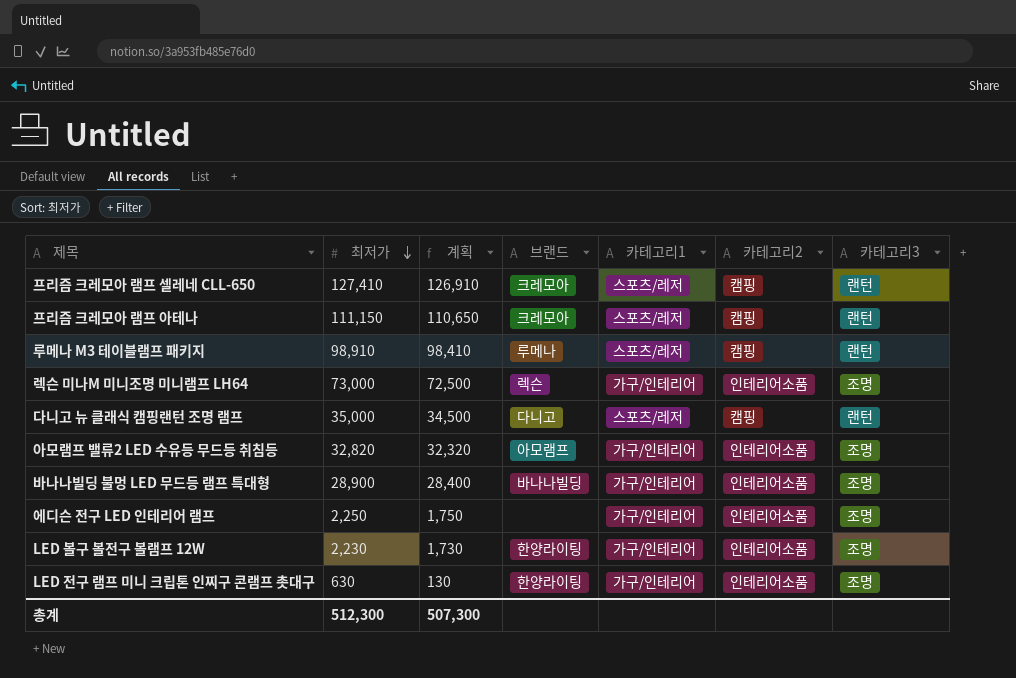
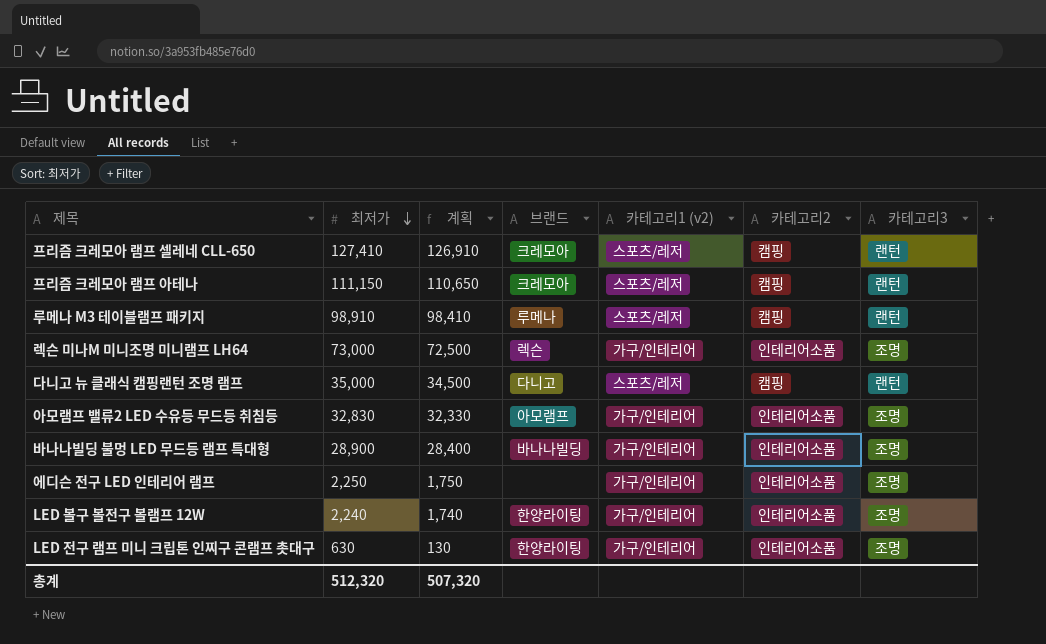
column name: 카테고리1 -> 카테고리1 (v2)
아모램프 밸류2 LED 수유등 무드등 취침등 | 최저가: 32,820 -> 32,830
아모램프 밸류2 LED 수유등 무드등 취침등 | 계획: 32,320 -> 32,330
LED 볼구 볼전구 볼램프 12W | 최저가: 2,230 -> 2,240
LED 볼구 볼전구 볼램프 12W | 계획: 1,730 -> 1,740
총계 | 최저가: 512,300 -> 512,320
총계 | 계획: 507,300 -> 507,320

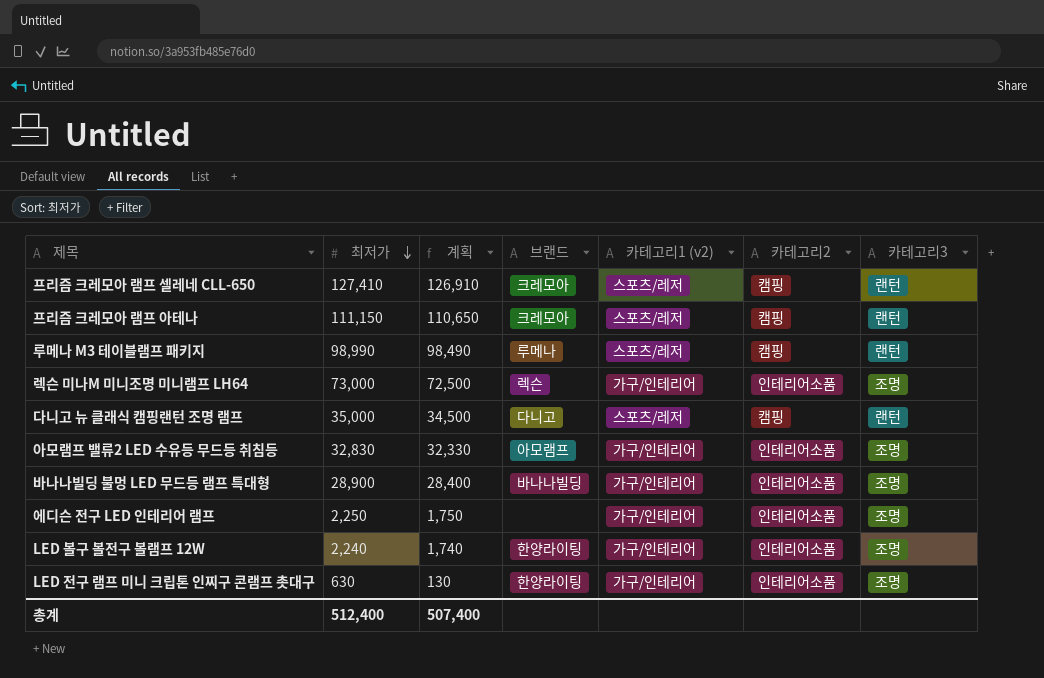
루메나 M3 테이블램프 패키지 | 최저가: 98,910 -> 98,990
루메나 M3 테이블램프 패키지 | 계획: 98,410 -> 98,490
총계 | 최저가: 512,320 -> 512,400
총계 | 계획: 507,320 -> 507,400

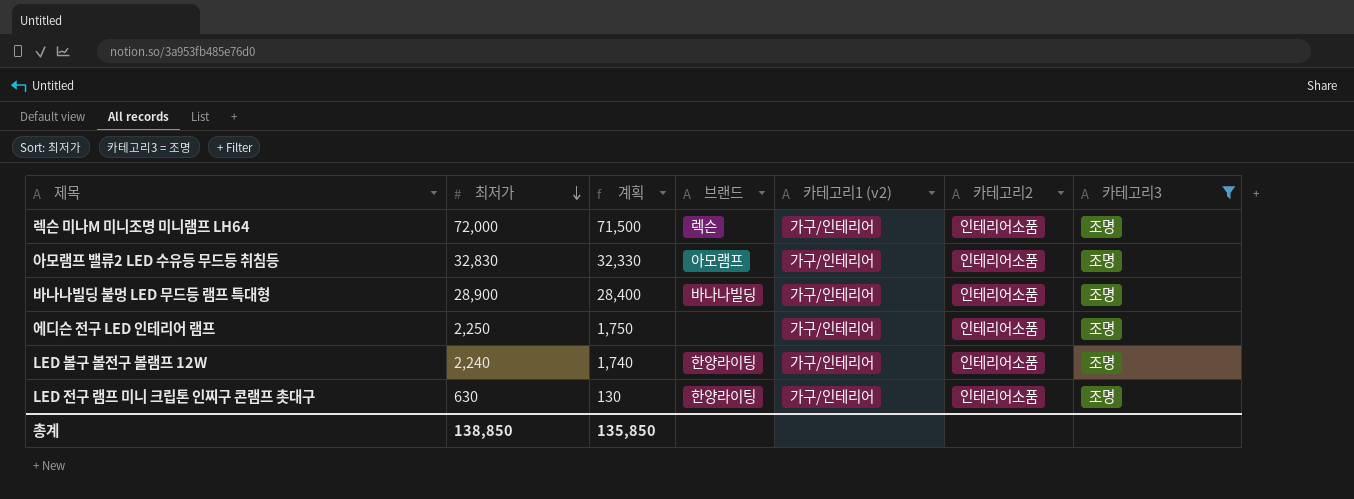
filter: none -> 카테고리3 = 조명
렉슨 미나M 미니조명 미니램프 LH64 | 최저가: 73,000 -> 72,000
렉슨 미나M 미니조명 미니램프 LH64 | 계획: 72,500 -> 71,500
총계 | 최저가: 512,400 -> 138,850
총계 | 계획: 507,400 -> 135,850

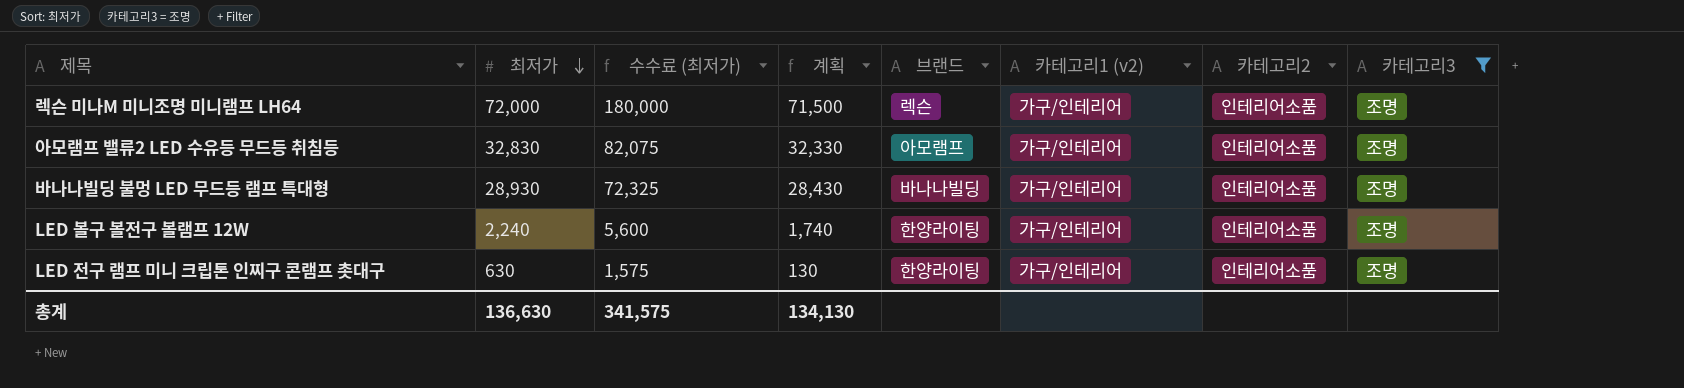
column 수수료 (최저가) | formula: none -> [최저가] * 2.5
row 에디슨 전구 LED 인테리어 램프: 2,250 | 1,750 | none | 가구/인테리어 | 인테리어소품 | 조명 -> none
바나나빌딩 불멍 LED 무드등 램프 특대형 | 최저가: 28,900 -> 28,930
바나나빌딩 불멍 LED 무드등 램프 특대형 | 계획: 28,400 -> 28,430
총계 | 최저가: 138,850 -> 136,630
총계 | 계획: 135,850 -> 134,130

